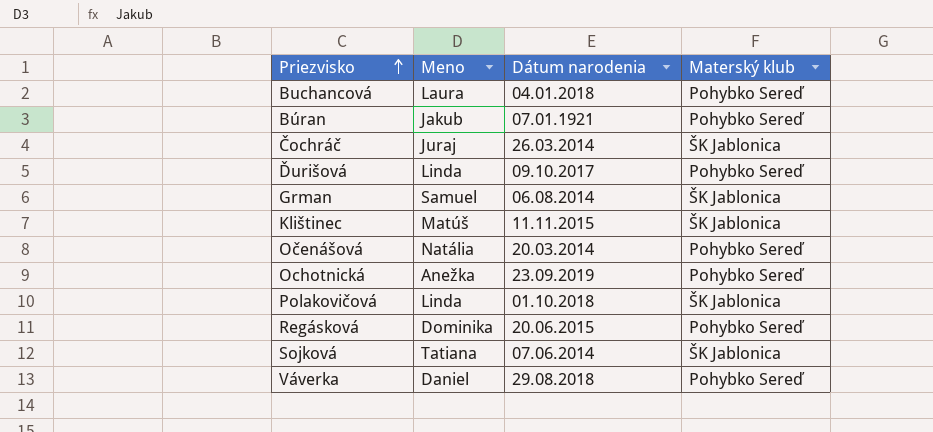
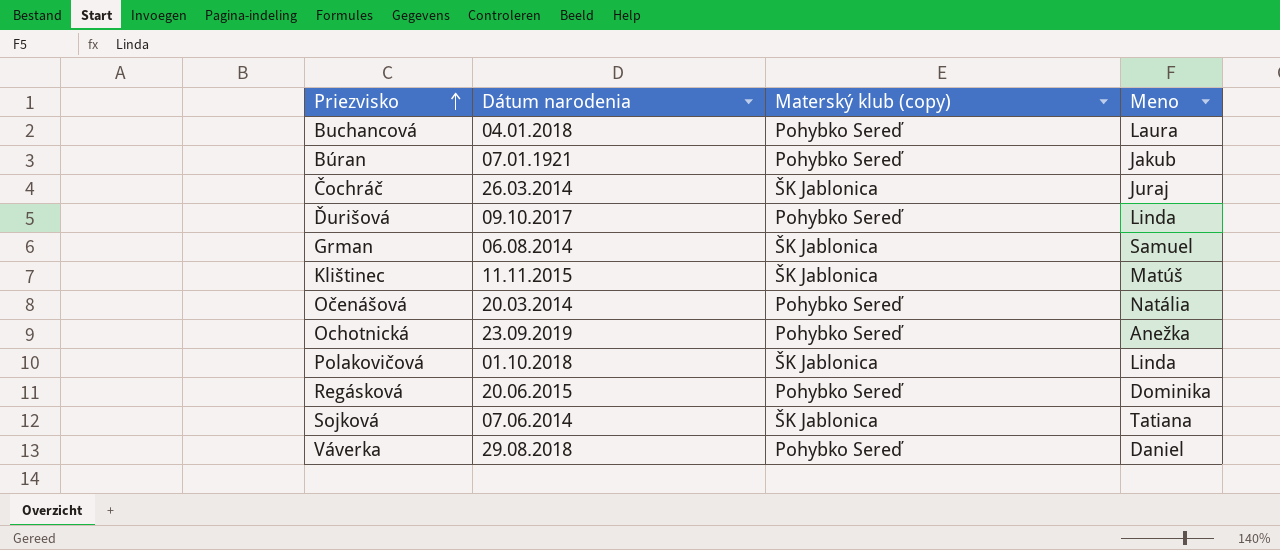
column name: Materský klub -> Materský klub (copy)
column Meno | position: 2 -> 4

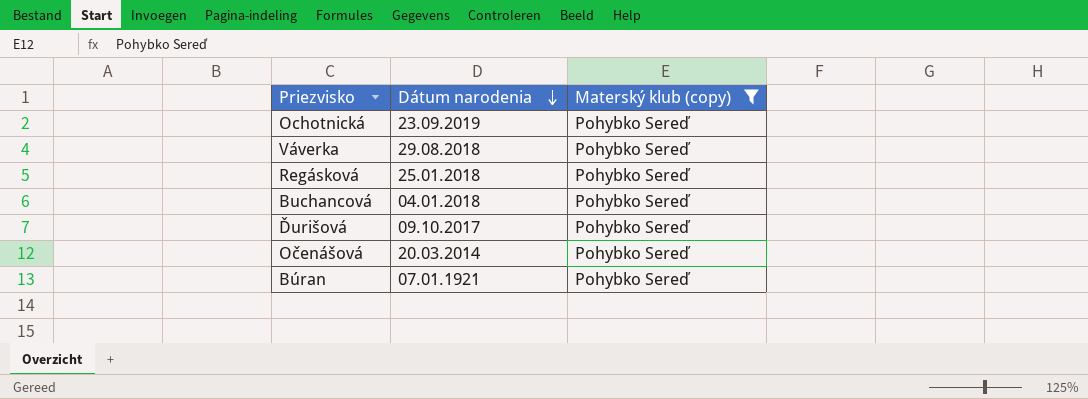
filter: none -> Materský klub (copy) = Pohybko Sereď
row order: Priezvisko ascending -> Dátum narodenia descending
column Meno | position: 4 -> none
Regásková | Dátum narodenia: 20.06.2015 -> 25.01.2018

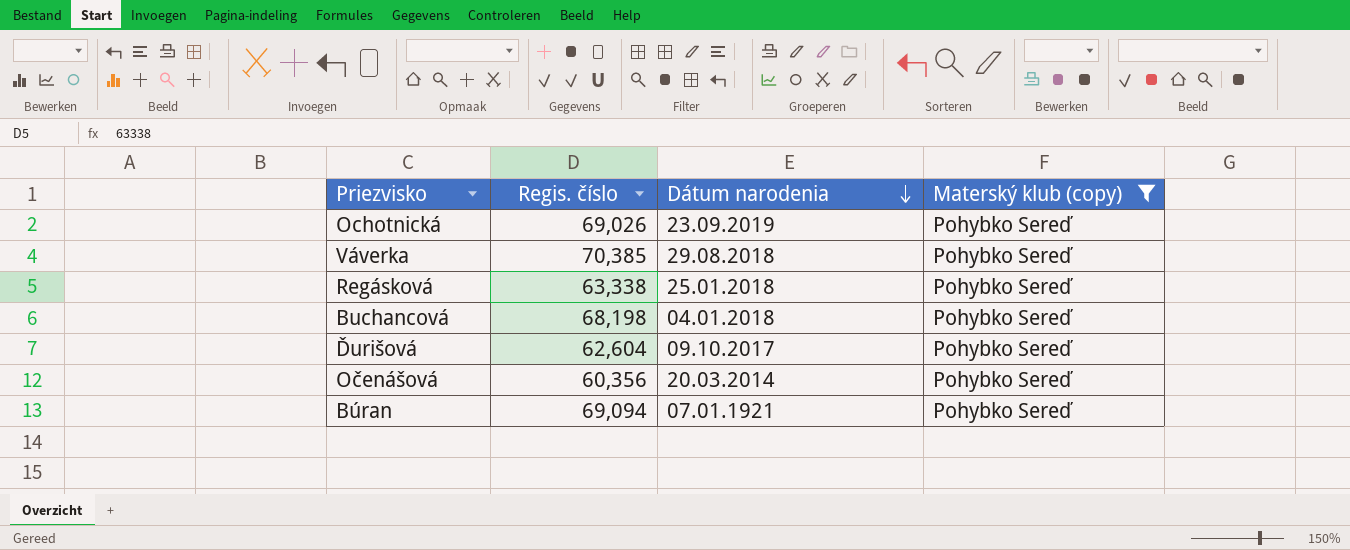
column Regis. číslo | position: none -> 2

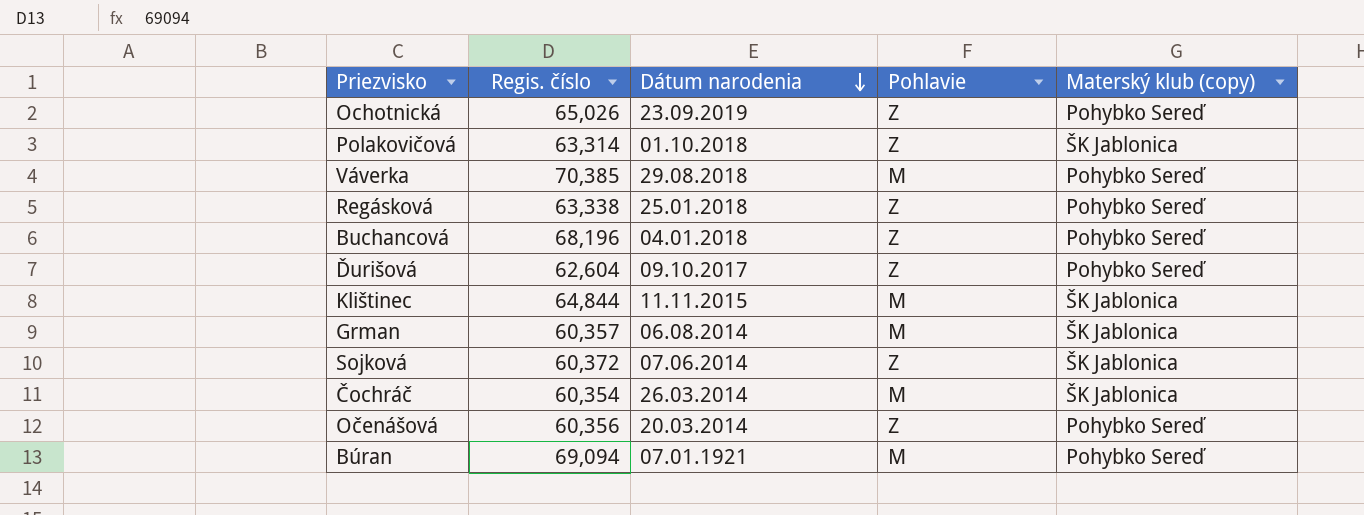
filter: Materský klub (copy) = Pohybko Sereď -> none
column Pohlavie | position: none -> 4
Ochotnická | Regis. číslo: 69,026 -> 65,026
Buchancová | Regis. číslo: 68,198 -> 68,196

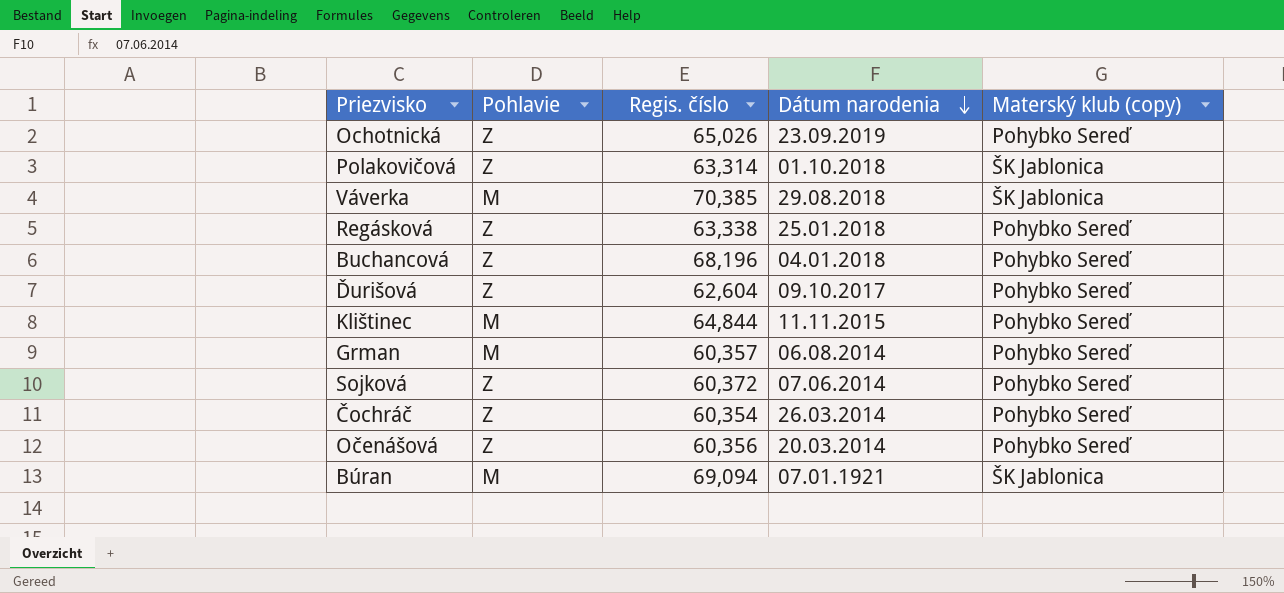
column Pohlavie | position: 4 -> 2
Váverka | Materský klub (copy): Pohybko Sereď -> ŠK Jablonica
Klištinec | Materský klub (copy): ŠK Jablonica -> Pohybko Sereď
Grman | Materský klub (copy): ŠK Jablonica -> Pohybko Sereď
Sojková | Materský klub (copy): ŠK Jablonica -> Pohybko Sereď
Čochráč | Pohlavie: M -> Z
Čochráč | Materský klub (copy): ŠK Jablonica -> Pohybko Sereď
Búran | Materský klub (copy): Pohybko Sereď -> ŠK Jablonica

